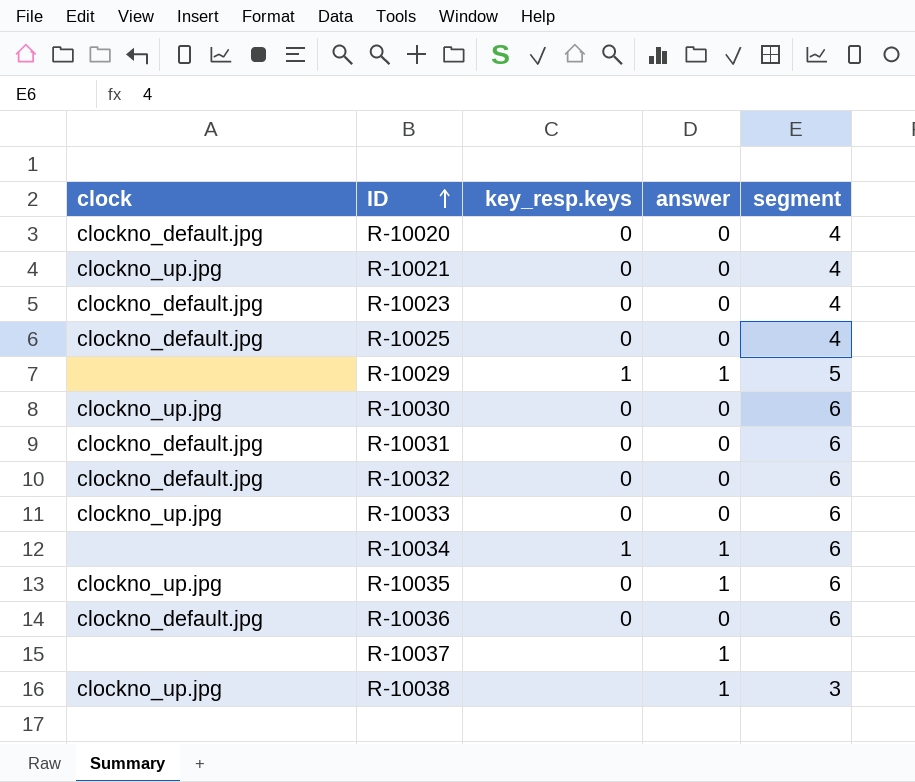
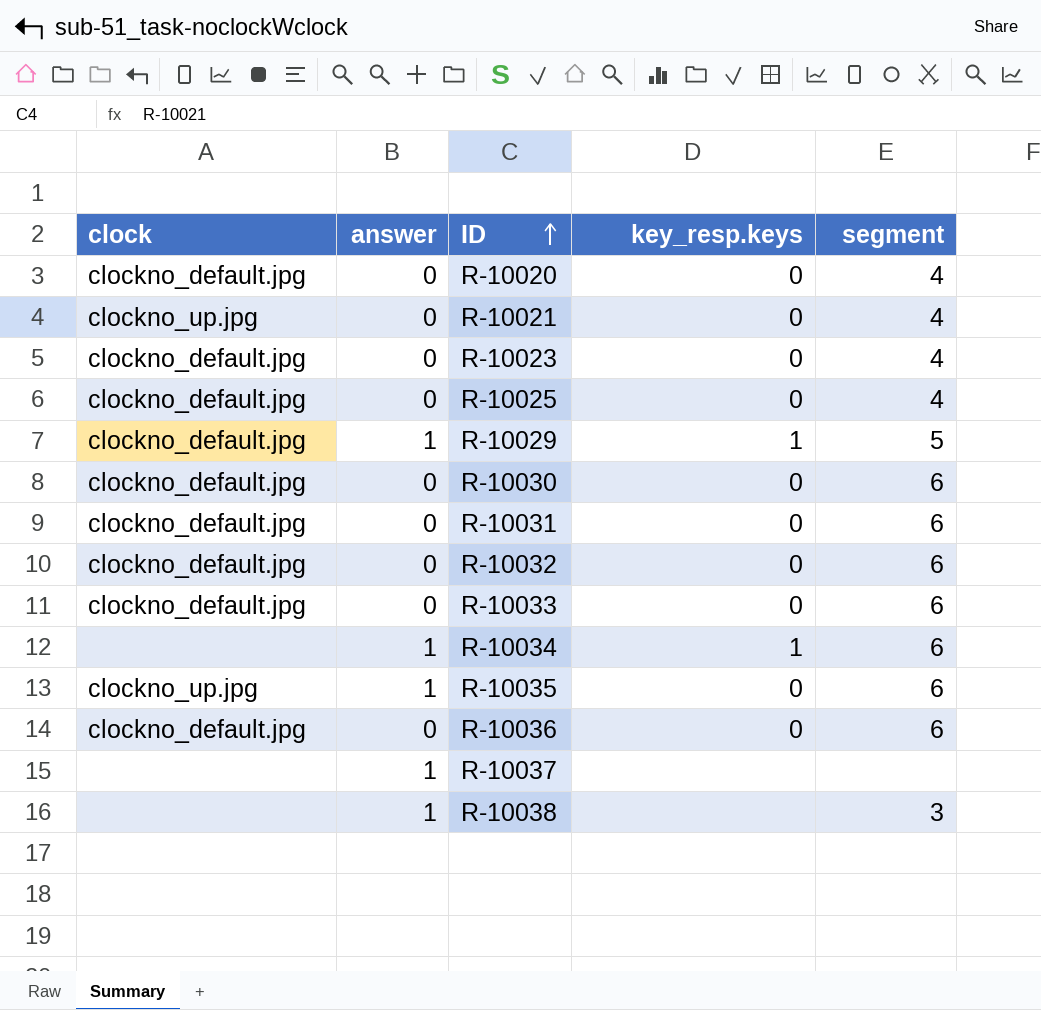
column answer | position: 4 -> 2
R-10029 | clock: none -> clockno_default.jpg
R-10030 | clock: clockno_up.jpg -> clockno_default.jpg
R-10033 | clock: clockno_up.jpg -> clockno_default.jpg
R-10038 | clock: clockno_up.jpg -> none

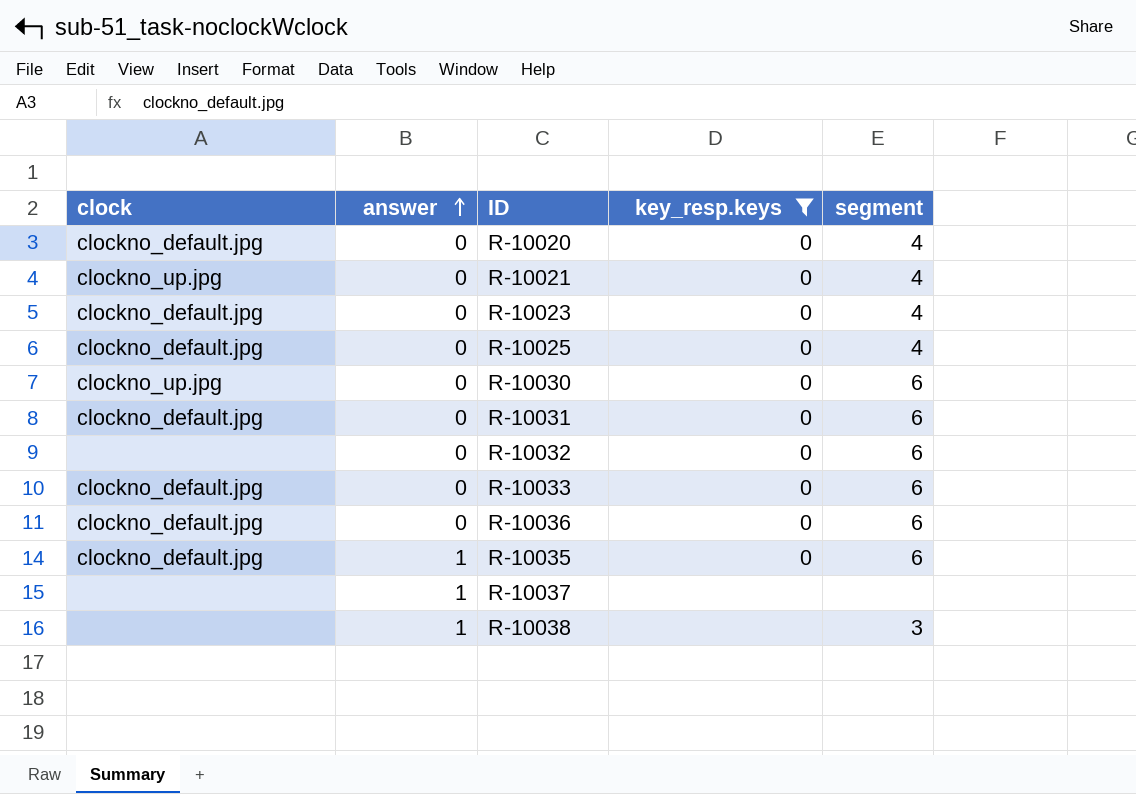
filter: none -> key_resp.keys != 1
row order: ID ascending -> answer ascending
R-10030 | clock: clockno_default.jpg -> clockno_up.jpg
R-10032 | clock: clockno_default.jpg -> none
R-10035 | clock: clockno_up.jpg -> clockno_default.jpg

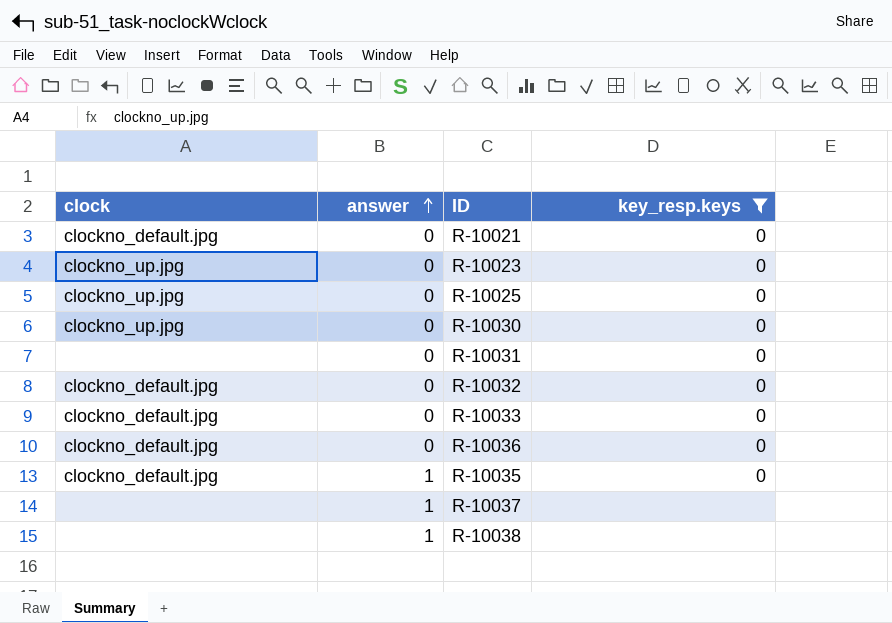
column segment | position: 5 -> none
row R-10020: clockno_default.jpg | 0 | 0 | 4 -> none
R-10021 | clock: clockno_up.jpg -> clockno_default.jpg
R-10023 | clock: clockno_default.jpg -> clockno_up.jpg
R-10025 | clock: clockno_default.jpg -> clockno_up.jpg
R-10031 | clock: clockno_default.jpg -> none
R-10032 | clock: none -> clockno_default.jpg

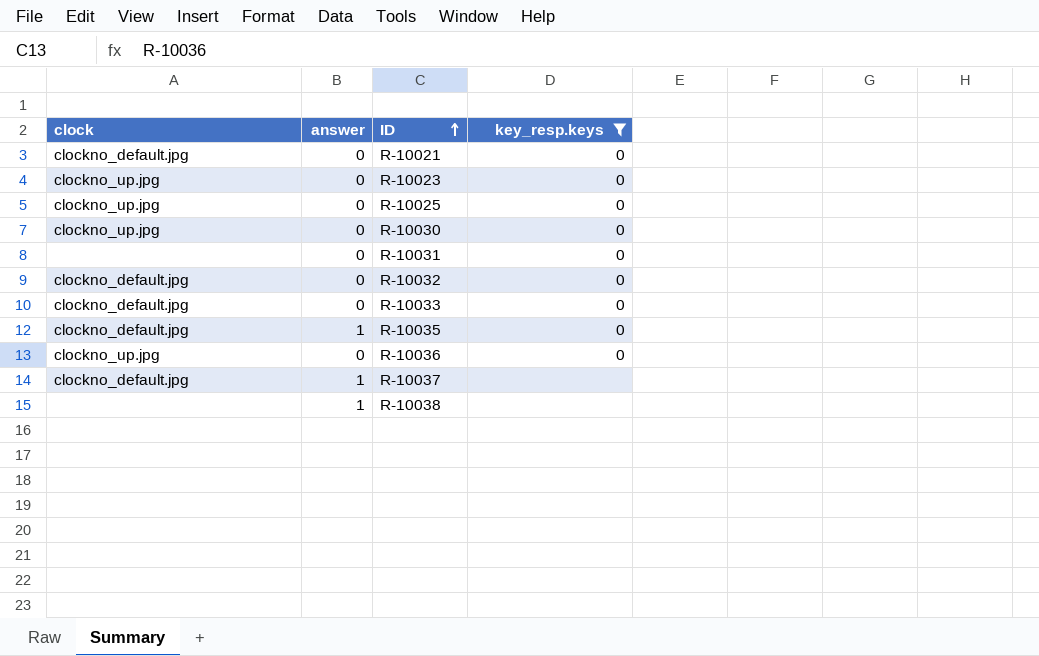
row order: answer ascending -> ID ascending
R-10036 | clock: clockno_default.jpg -> clockno_up.jpg
R-10037 | clock: none -> clockno_default.jpg

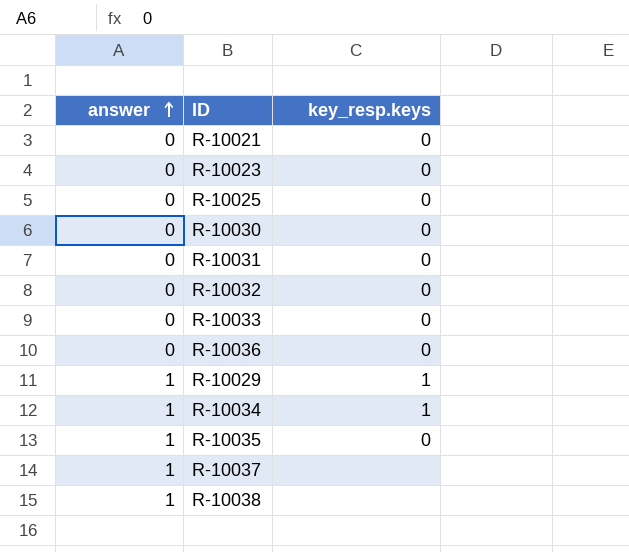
filter: key_resp.keys != 1 -> none
row order: ID ascending -> answer ascending
column clock | position: 1 -> none

